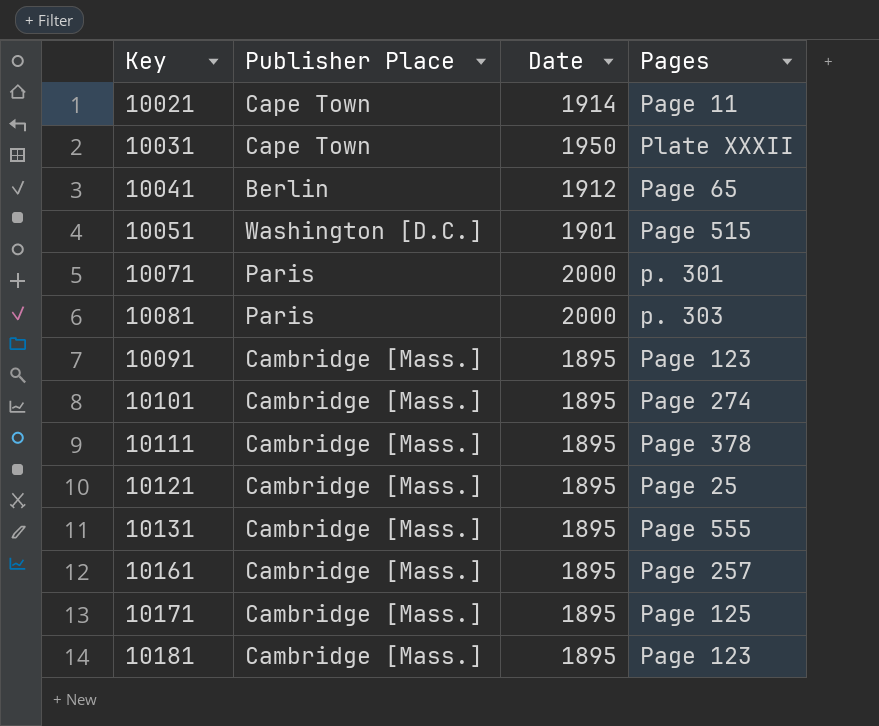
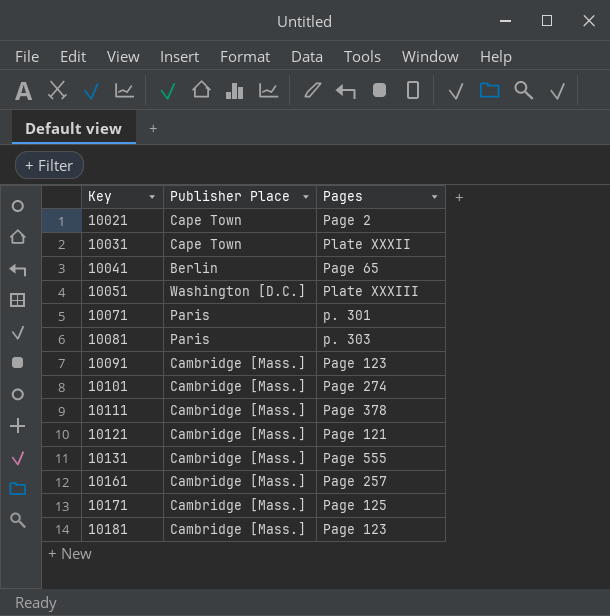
column Date | position: 3 -> none
10021 | Pages: Page 11 -> Page 2
10051 | Pages: Page 515 -> Plate XXXIII
10121 | Pages: Page 25 -> Page 121

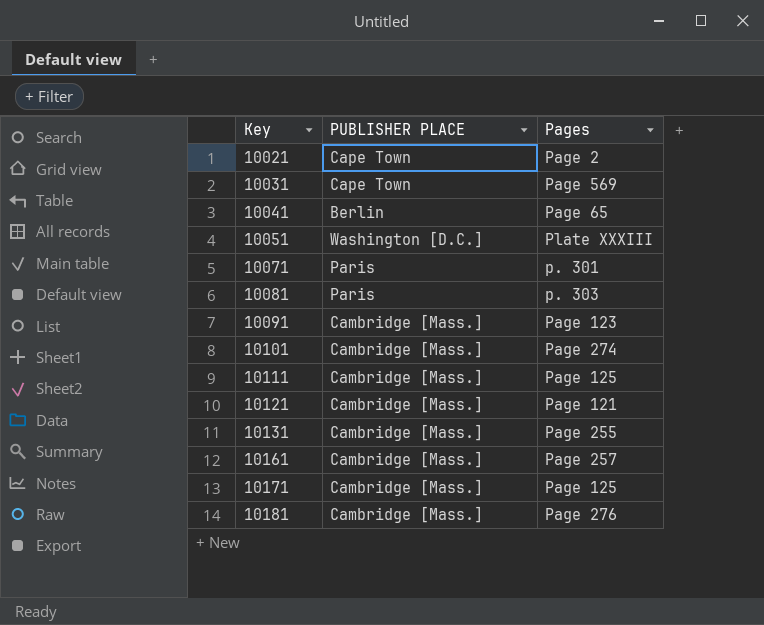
column name: Publisher Place -> PUBLISHER PLACE
10031 | Pages: Plate XXXII -> Page 569
10111 | Pages: Page 378 -> Page 125
10131 | Pages: Page 555 -> Page 255
10181 | Pages: Page 123 -> Page 276

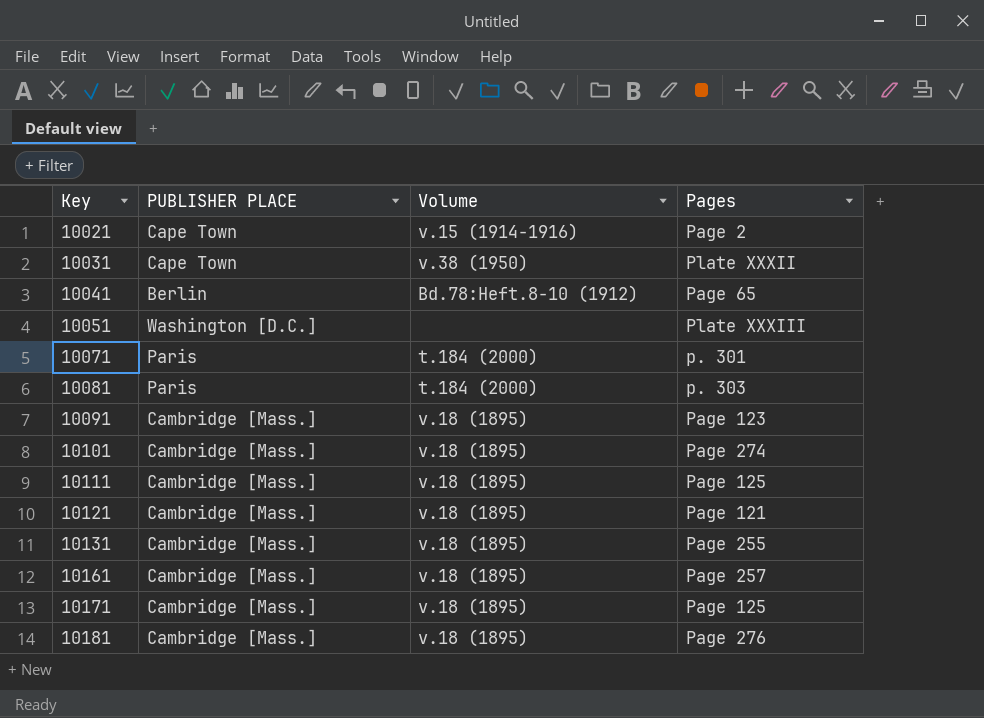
column Volume | position: none -> 3
10031 | Pages: Page 569 -> Plate XXXII

